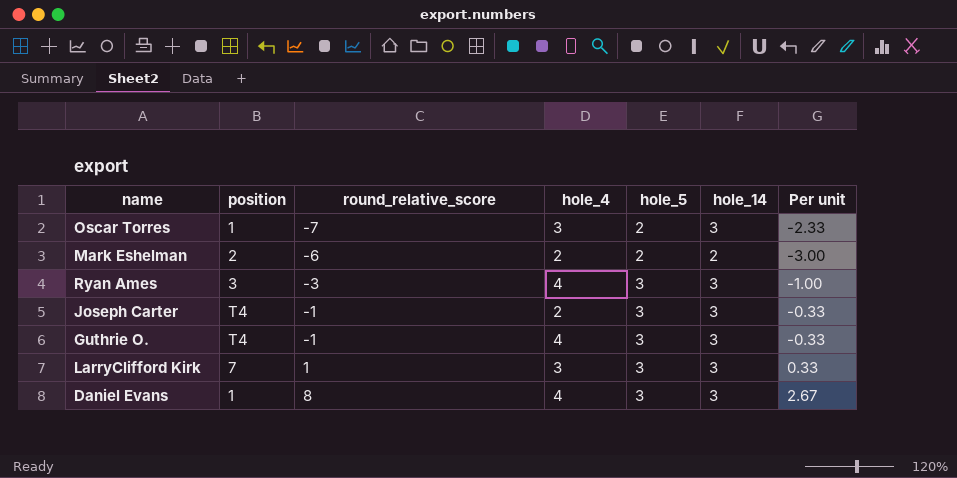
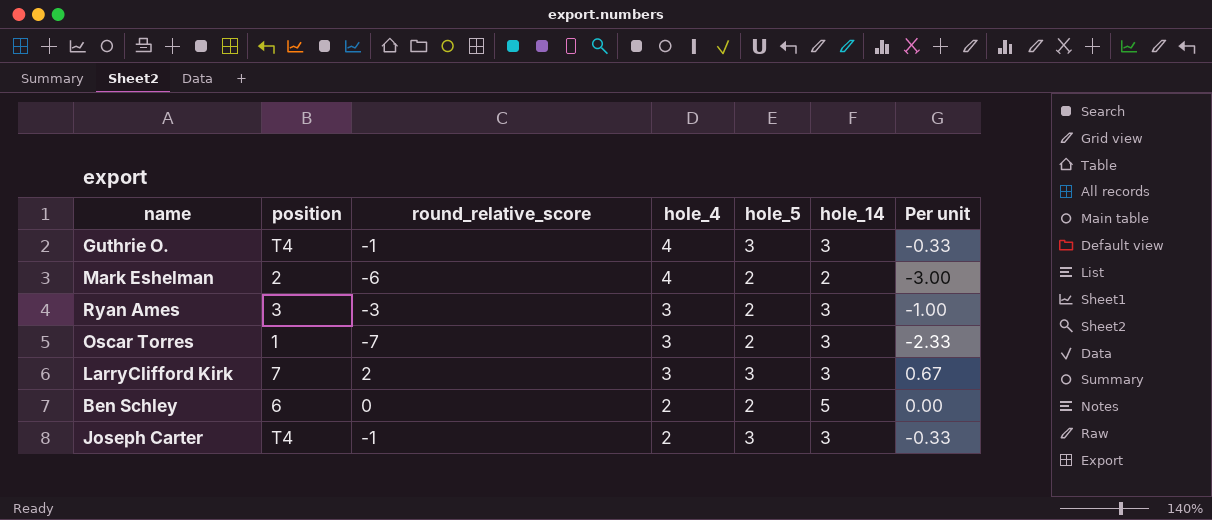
row order: round_relative_score ascending -> hole_4 descending
row Daniel Evans: 1 | 8 | 4 | 3 | 3 | 2.67 -> none
Mark Eshelman | hole_4: 2 -> 4
Ryan Ames | hole_4: 4 -> 3
Ryan Ames | hole_5: 3 -> 2
LarryClifford Kirk | round_relative_score: 1 -> 2
LarryClifford Kirk | Per unit: 0.33 -> 0.67
row Ben Schley: none -> 6 | 0 | 2 | 2 | 5 | 0.00

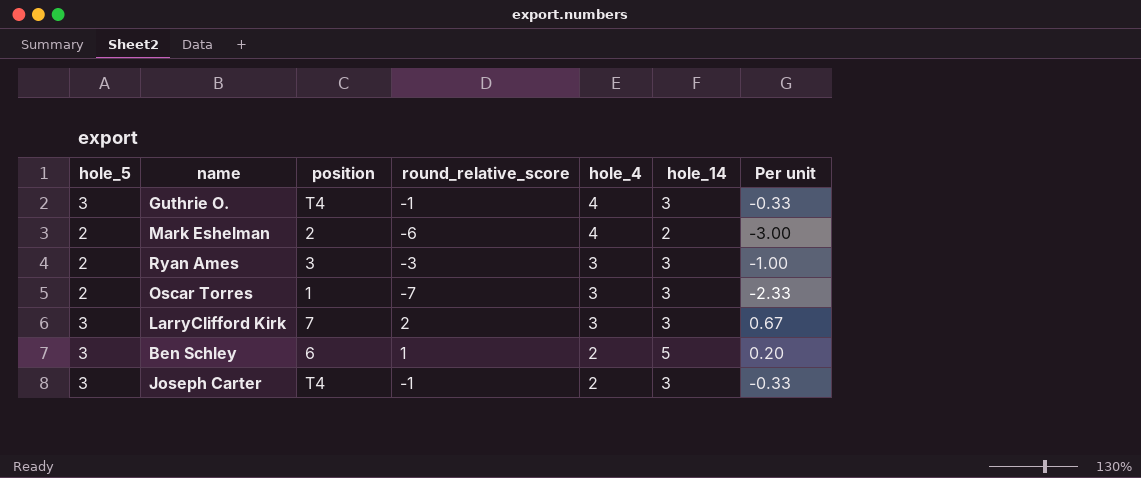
column hole_5 | position: 5 -> 1
Ben Schley | hole_5: 2 -> 3
Ben Schley | round_relative_score: 0 -> 1
Ben Schley | Per unit: 0.00 -> 0.20

